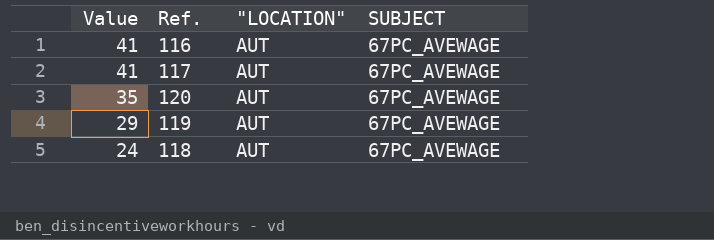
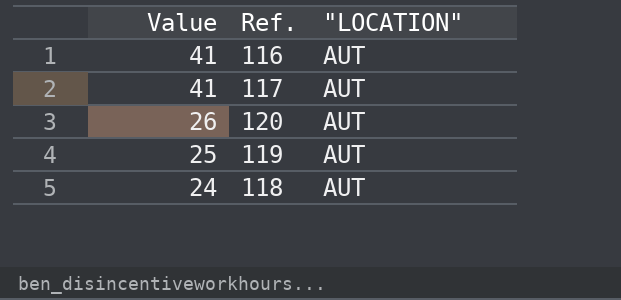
column SUBJECT | position: 4 -> none
120 | Value: 35 -> 26
119 | Value: 29 -> 25

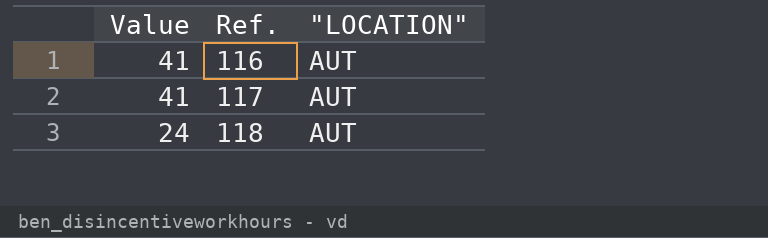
row 120: 26 | AUT -> none
row 119: 25 | AUT -> none

